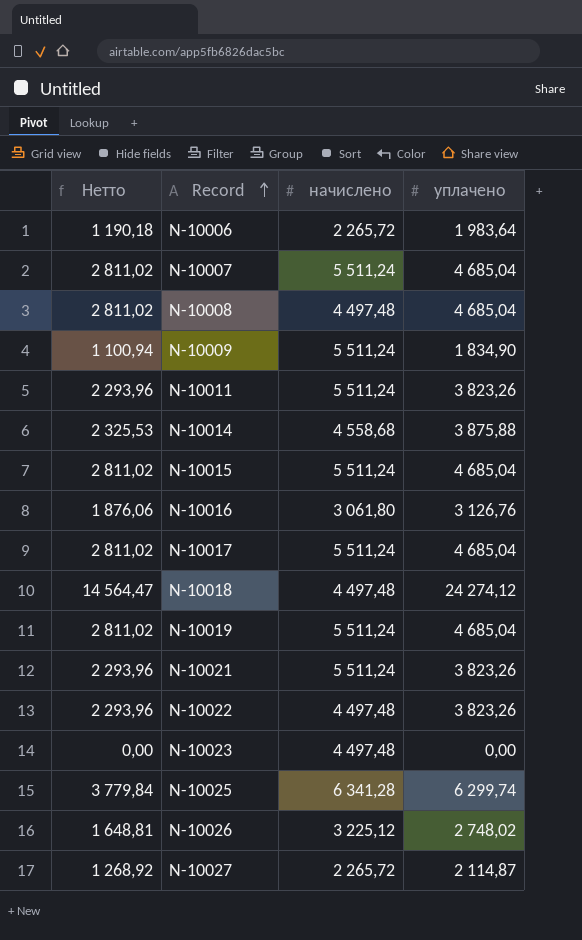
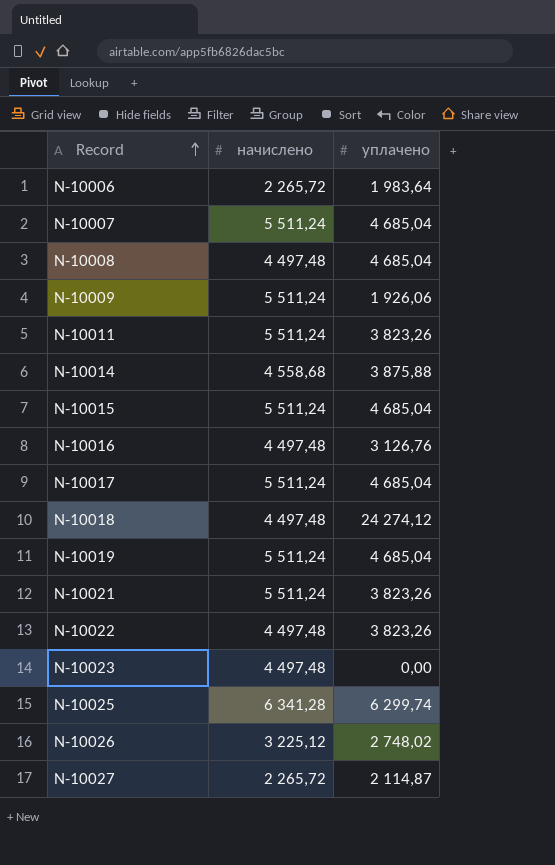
column Нетто | formula: [уплачено] * 0,6 -> none
N-10009 | уплачено: 1 834,90 -> 1 926,06
N-10016 | начислено: 3 061,80 -> 4 497,48

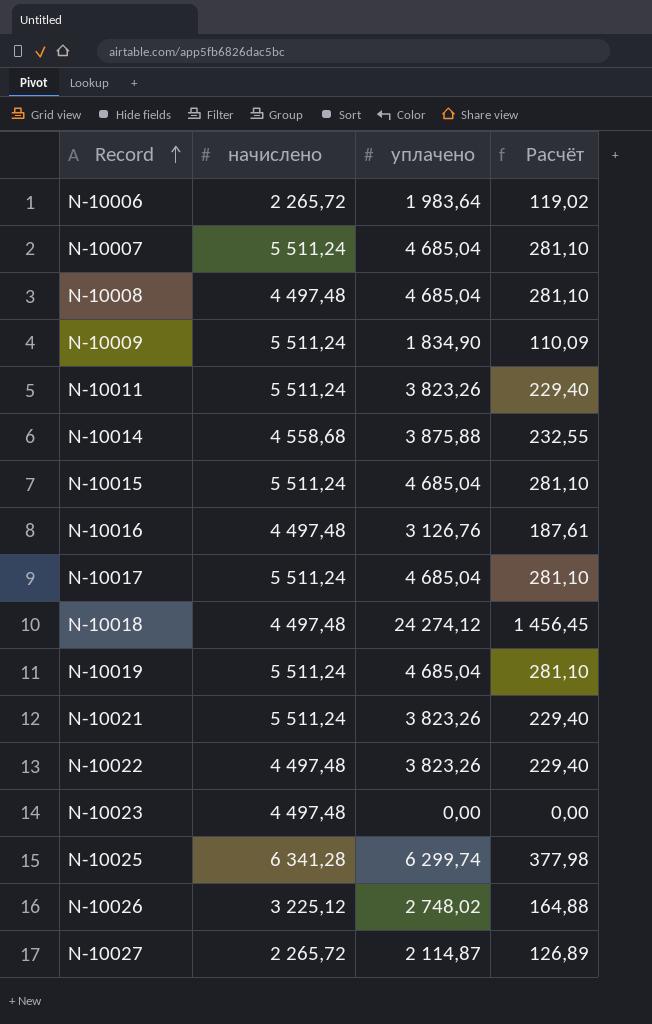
column Расчёт | formula: none -> [уплачено] * 0,06
N-10009 | уплачено: 1 926,06 -> 1 834,90

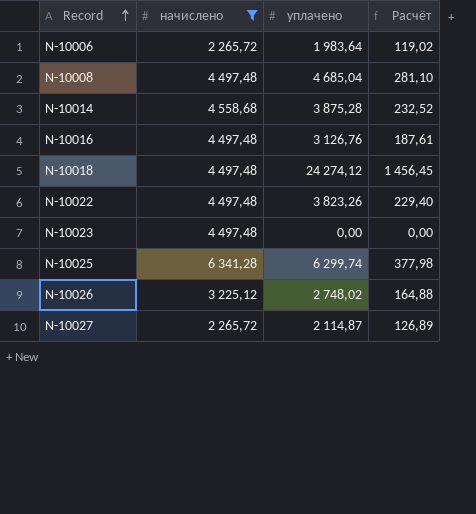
filter: none -> начислено != 5 511,24
N-10014 | уплачено: 3 875,88 -> 3 875,28
N-10014 | Расчёт: 232,55 -> 232,52

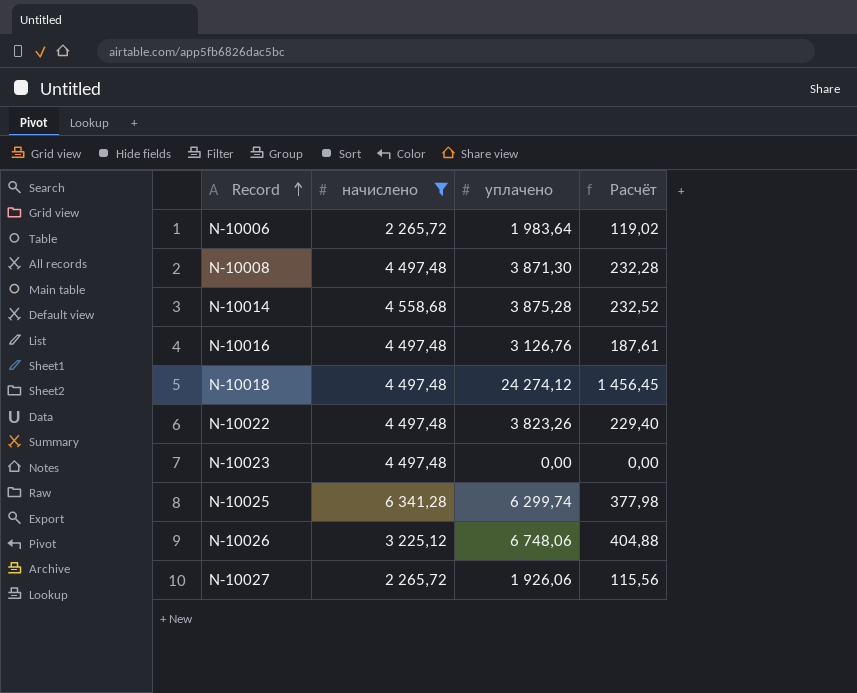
N-10008 | уплачено: 4 685,04 -> 3 871,30
N-10008 | Расчёт: 281,10 -> 232,28
N-10026 | уплачено: 2 748,02 -> 6 748,06
N-10026 | Расчёт: 164,88 -> 404,88
N-10027 | уплачено: 2 114,87 -> 1 926,06
N-10027 | Расчёт: 126,89 -> 115,56

